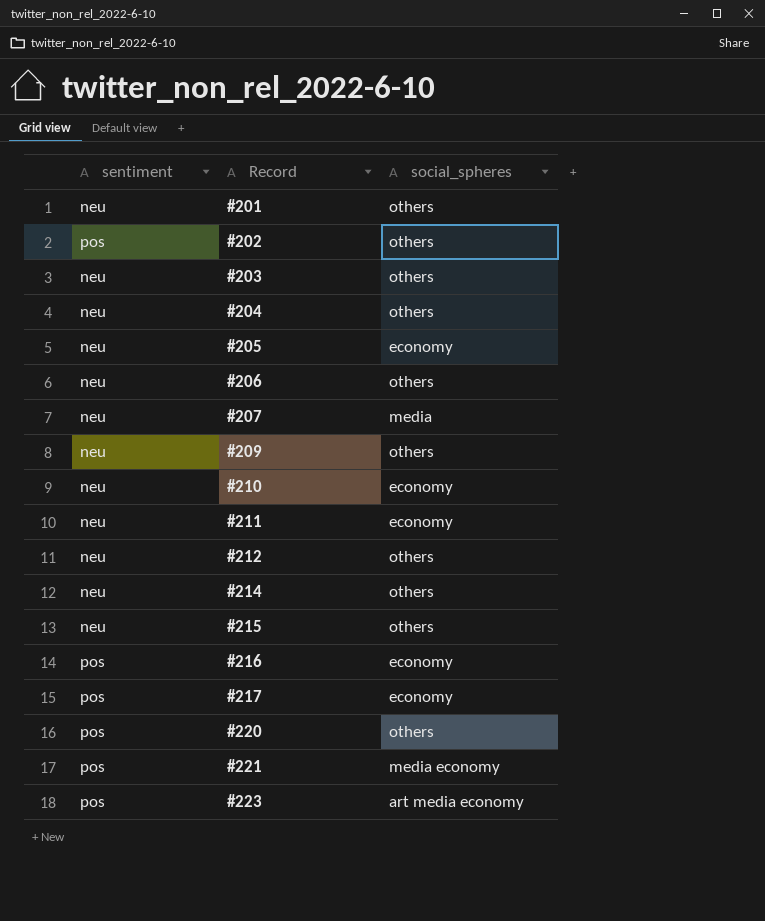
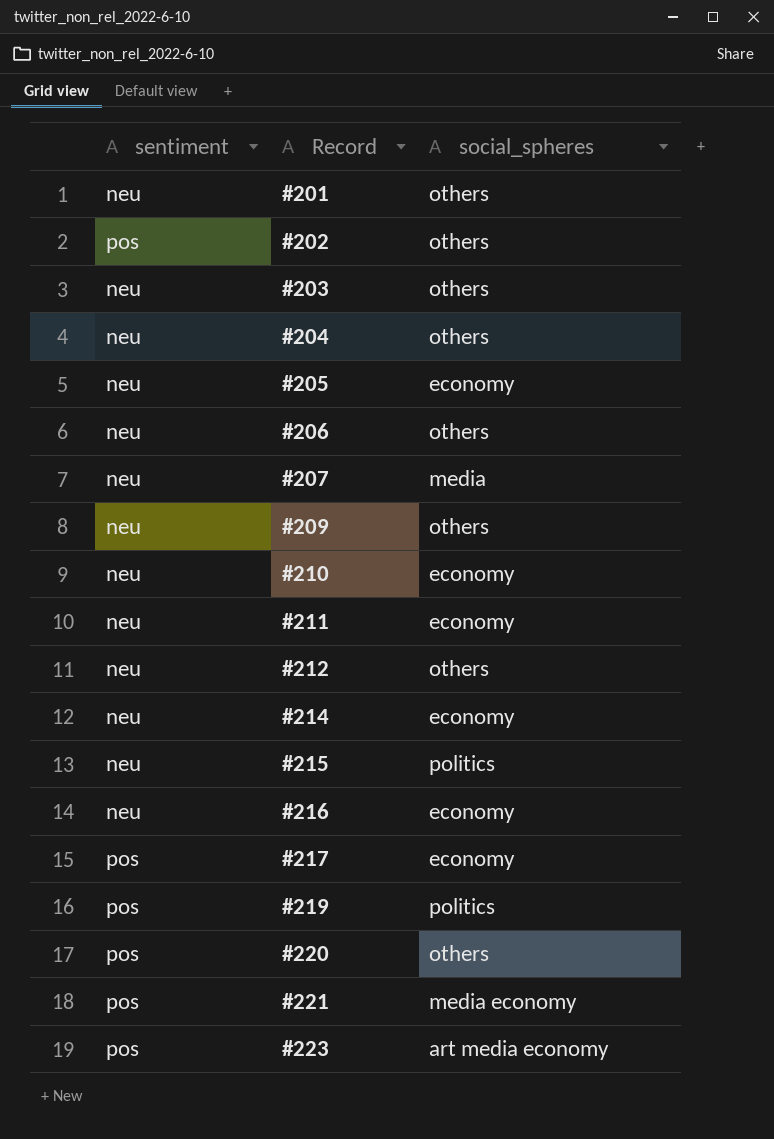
#214 | social_spheres: others -> economy
#215 | social_spheres: others -> politics
#216 | sentiment: pos -> neu
row #219: none -> pos | politics

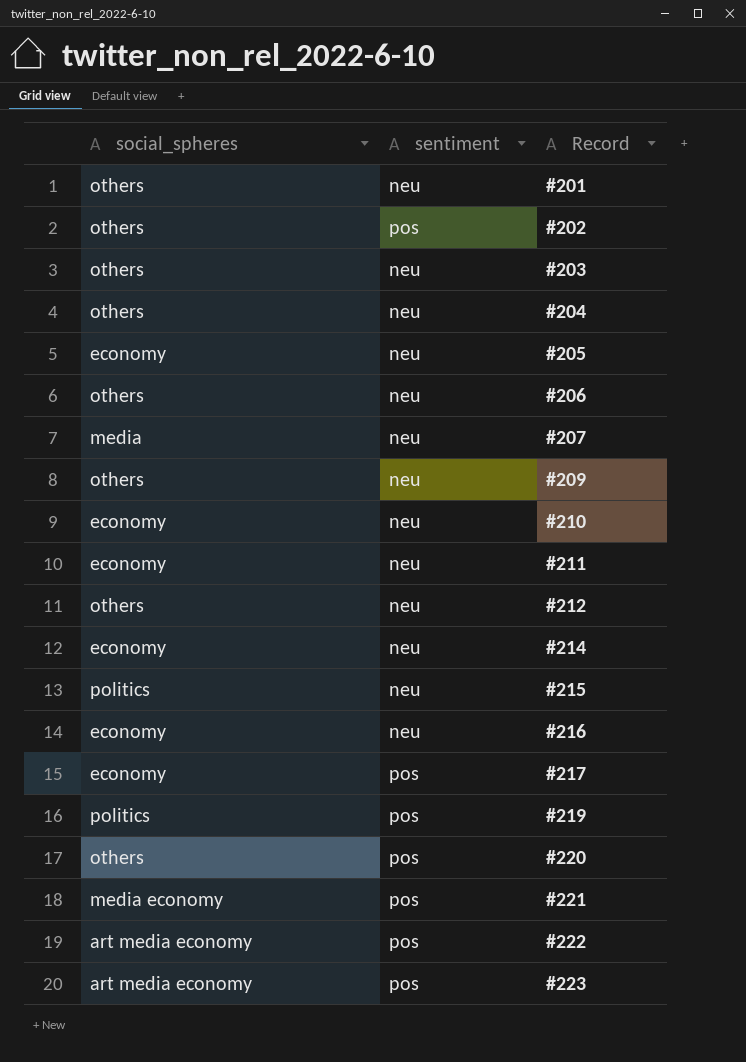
column social_spheres | position: 3 -> 1
row #222: none -> art media economy | pos

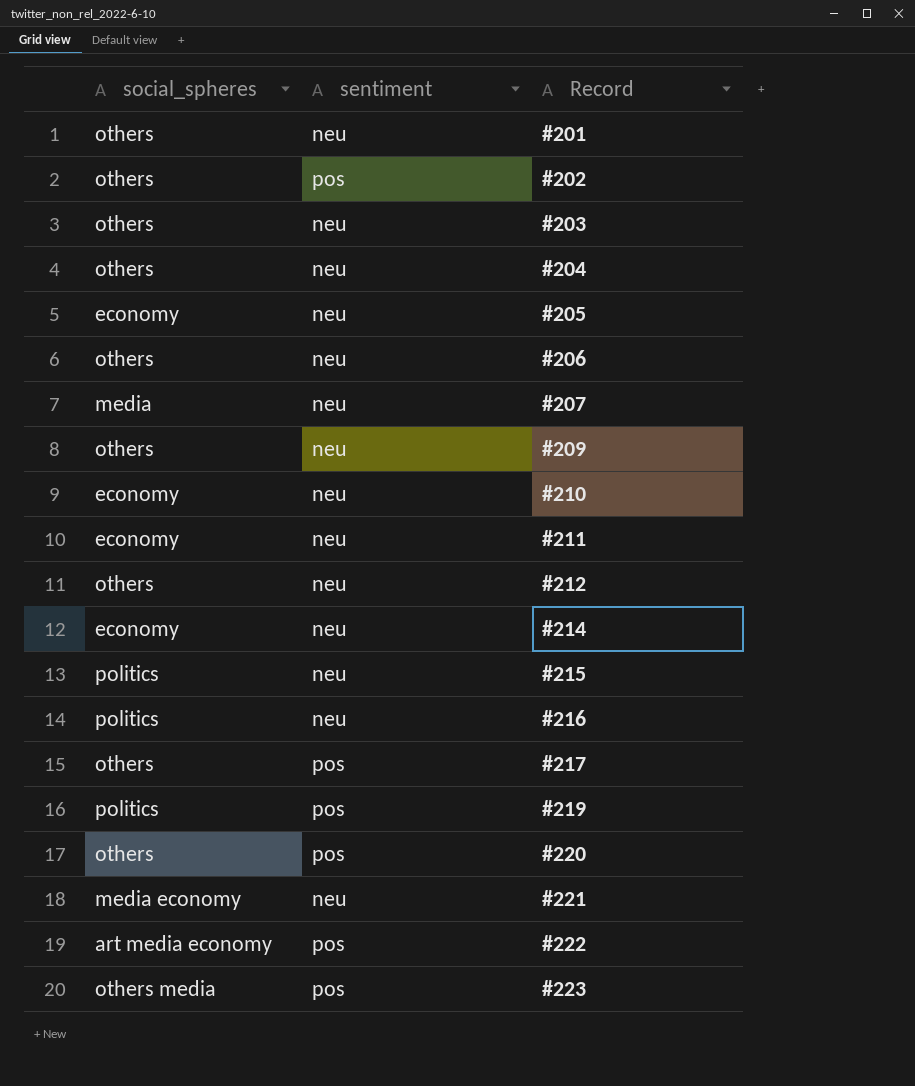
#216 | social_spheres: economy -> politics
#217 | social_spheres: economy -> others
#221 | sentiment: pos -> neu
#223 | social_spheres: art media economy -> others media

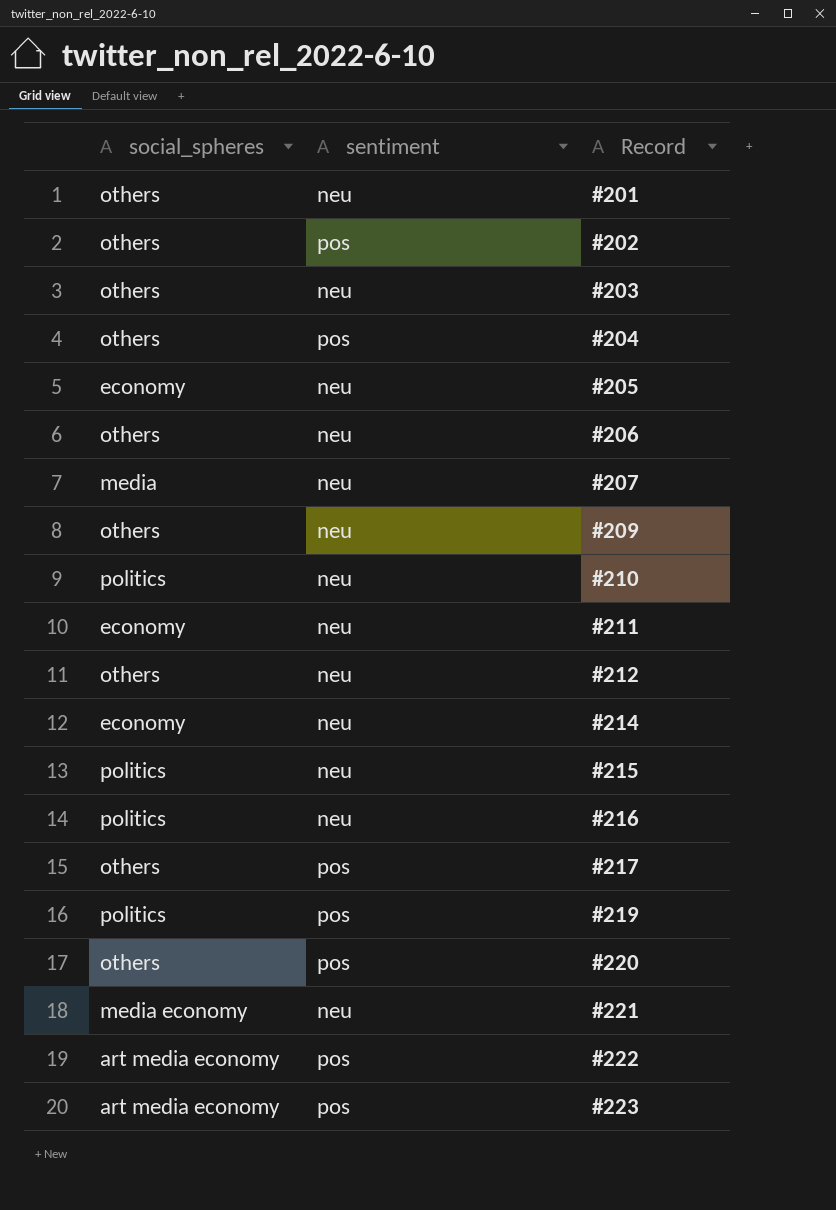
#204 | sentiment: neu -> pos
#210 | social_spheres: economy -> politics
#223 | social_spheres: others media -> art media economy

